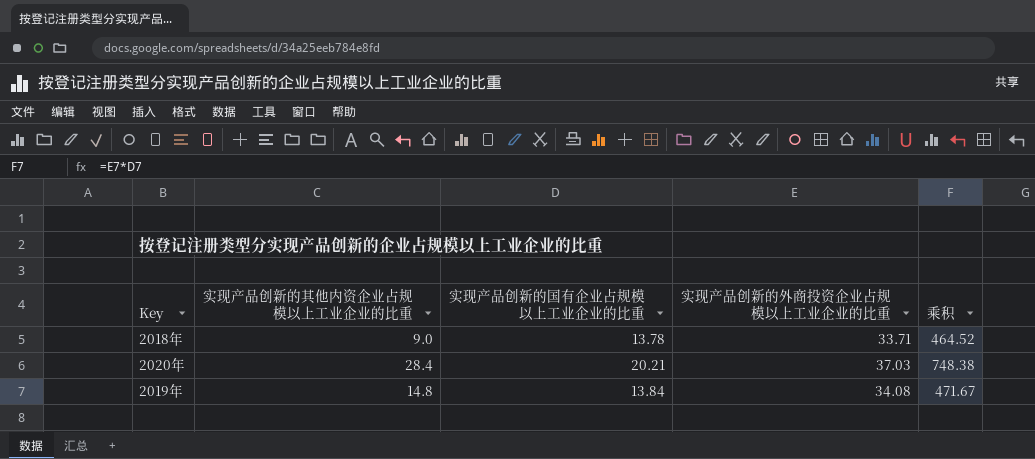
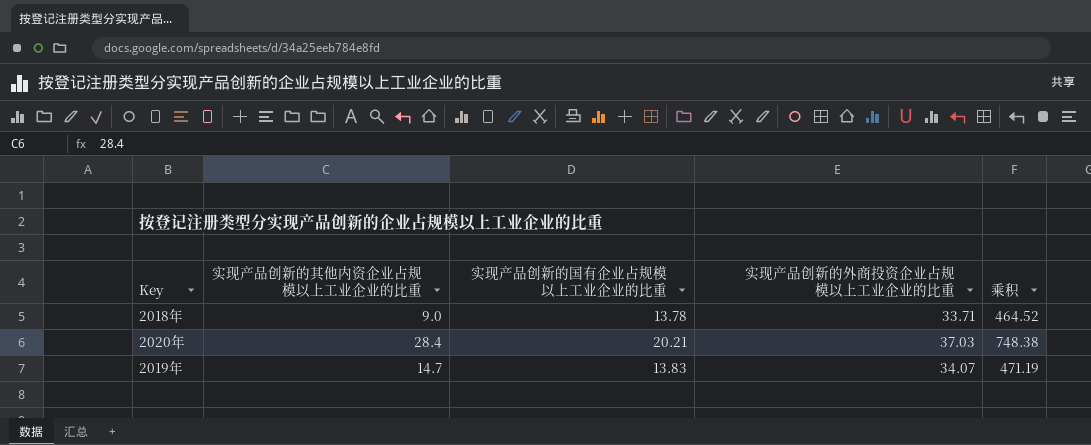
2019年 | 实现产品创新的其他内资企业占规模以上工业企业的比重: 14.8 -> 14.7
2019年 | 实现产品创新的国有企业占规模以上工业企业的比重: 13.84 -> 13.83
2019年 | 实现产品创新的外商投资企业占规模以上工业企业的比重: 34.08 -> 34.07
2019年 | 乘积: 471.67 -> 471.19

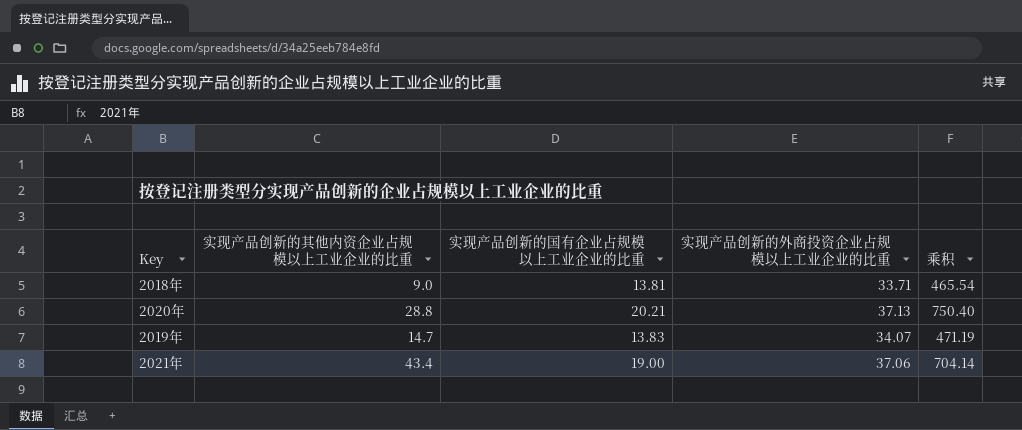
2018年 | 实现产品创新的国有企业占规模以上工业企业的比重: 13.78 -> 13.81
2018年 | 乘积: 464.52 -> 465.54
2020年 | 实现产品创新的其他内资企业占规模以上工业企业的比重: 28.4 -> 28.8
2020年 | 实现产品创新的外商投资企业占规模以上工业企业的比重: 37.03 -> 37.13
2020年 | 乘积: 748.38 -> 750.40
row 2021年: none -> 43.4 | 19.00 | 37.06 | 704.14

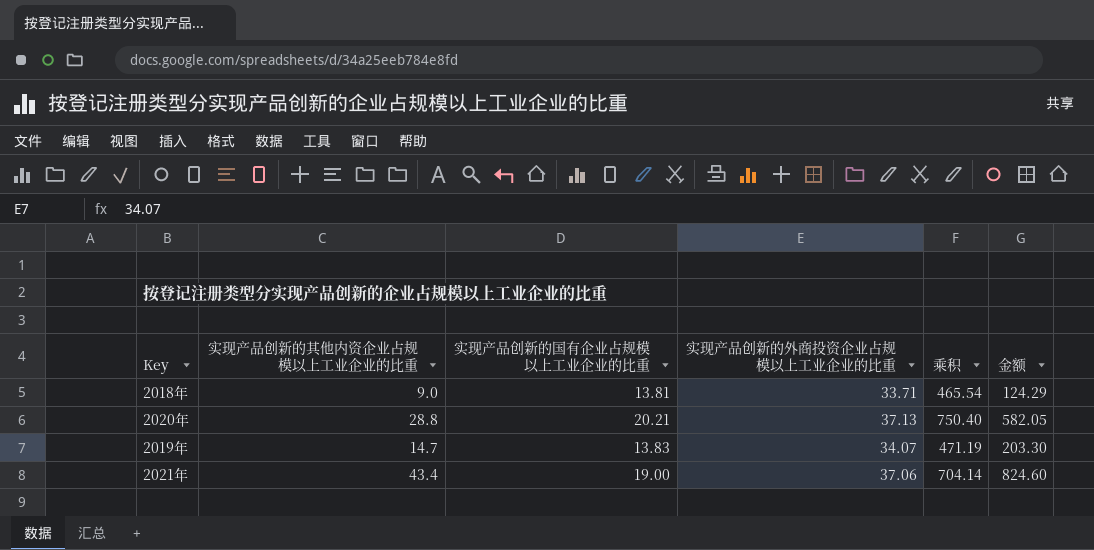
column 金额 | formula: none -> [实现产品创新的其他内资企业占规模以上工业企业的比重] * [实现产品创新的国有企业占规模以上工业企业的比重]

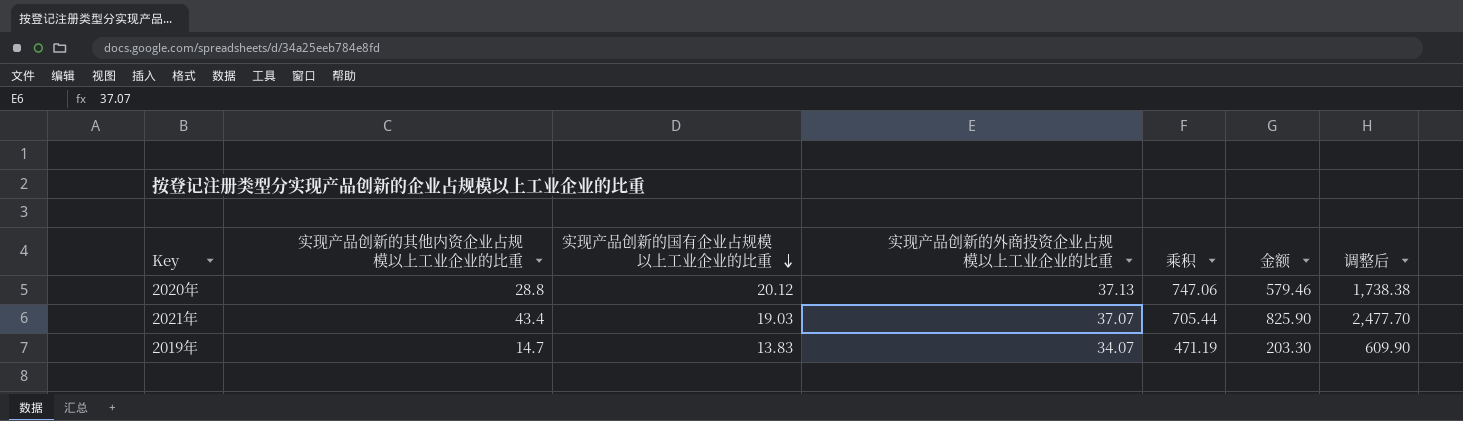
row order: none -> 实现产品创新的国有企业占规模以上工业企业的比重 descending
column 调整后 | formula: none -> [金额] * 3
row 2018年: 9.0 | 13.81 | 33.71 | 465.54 | 124.29 -> none
2020年 | 实现产品创新的国有企业占规模以上工业企业的比重: 20.21 -> 20.12
2020年 | 乘积: 750.40 -> 747.06
2020年 | 金额: 582.05 -> 579.46
2021年 | 实现产品创新的国有企业占规模以上工业企业的比重: 19.00 -> 19.03
2021年 | 实现产品创新的外商投资企业占规模以上工业企业的比重: 37.06 -> 37.07
2021年 | 乘积: 704.14 -> 705.44
2021年 | 金额: 824.60 -> 825.90

